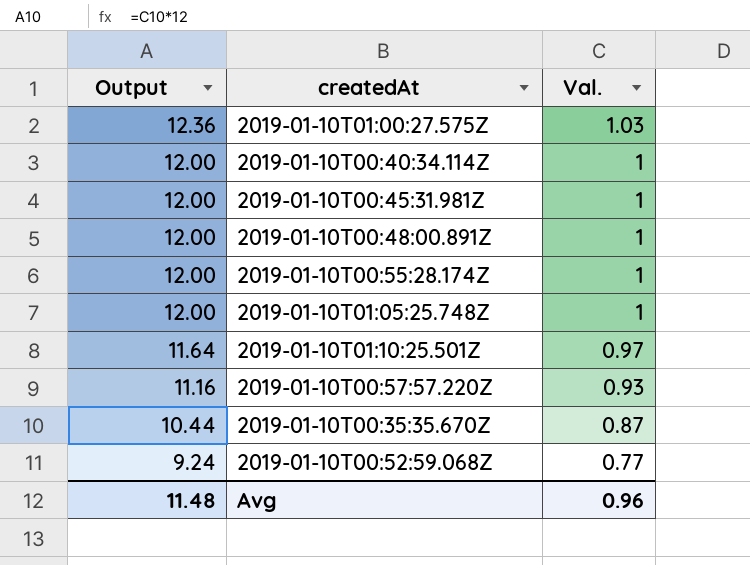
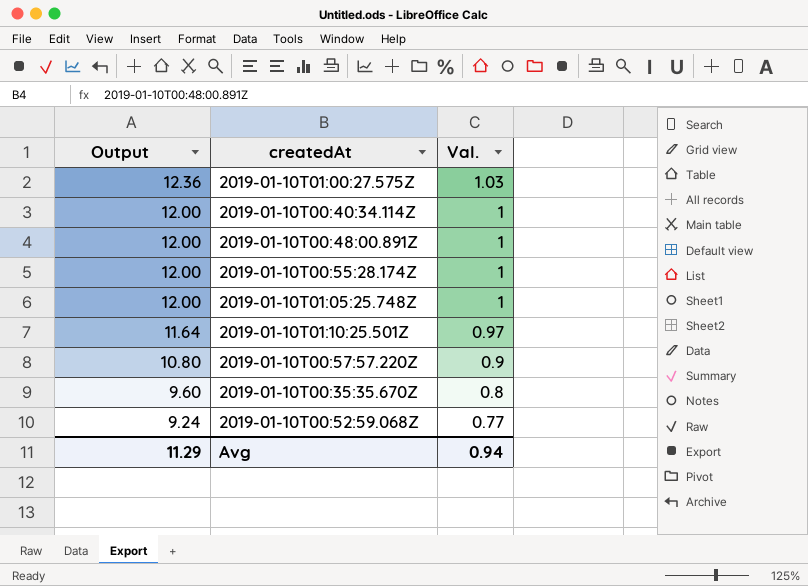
row 2019-01-10T00:45:31.981Z: 12.00 | 1 -> none
2019-01-10T00:57:57.220Z | Output: 11.16 -> 10.80
2019-01-10T00:57:57.220Z | Val.: 0.93 -> 0.9
2019-01-10T00:35:35.670Z | Output: 10.44 -> 9.60
2019-01-10T00:35:35.670Z | Val.: 0.87 -> 0.8
Avg | Output: 11.48 -> 11.29
Avg | Val.: 0.96 -> 0.94

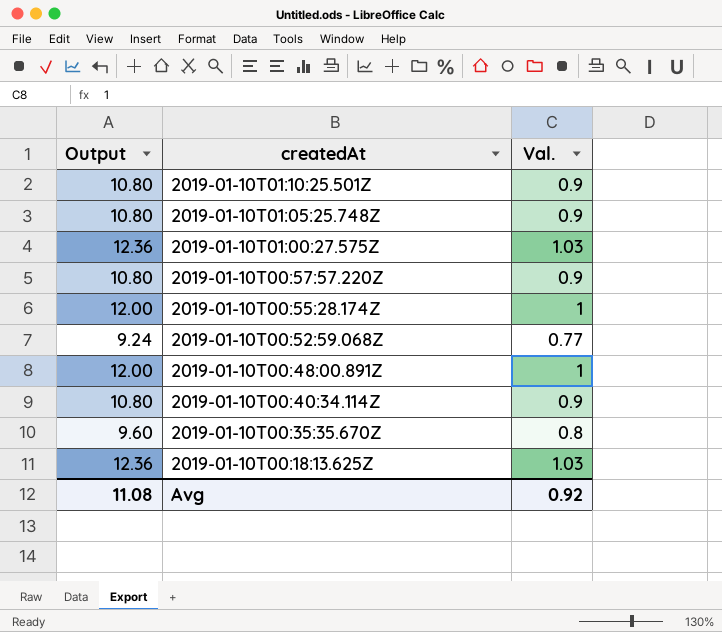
row order: Output descending -> createdAt descending
2019-01-10T01:10:25.501Z | Output: 11.64 -> 10.80
2019-01-10T01:10:25.501Z | Val.: 0.97 -> 0.9
2019-01-10T01:05:25.748Z | Output: 12.00 -> 10.80
2019-01-10T01:05:25.748Z | Val.: 1 -> 0.9
2019-01-10T00:40:34.114Z | Output: 12.00 -> 10.80
2019-01-10T00:40:34.114Z | Val.: 1 -> 0.9
row 2019-01-10T00:18:13.625Z: none -> 12.36 | 1.03
Avg | Output: 11.29 -> 11.08
Avg | Val.: 0.94 -> 0.92

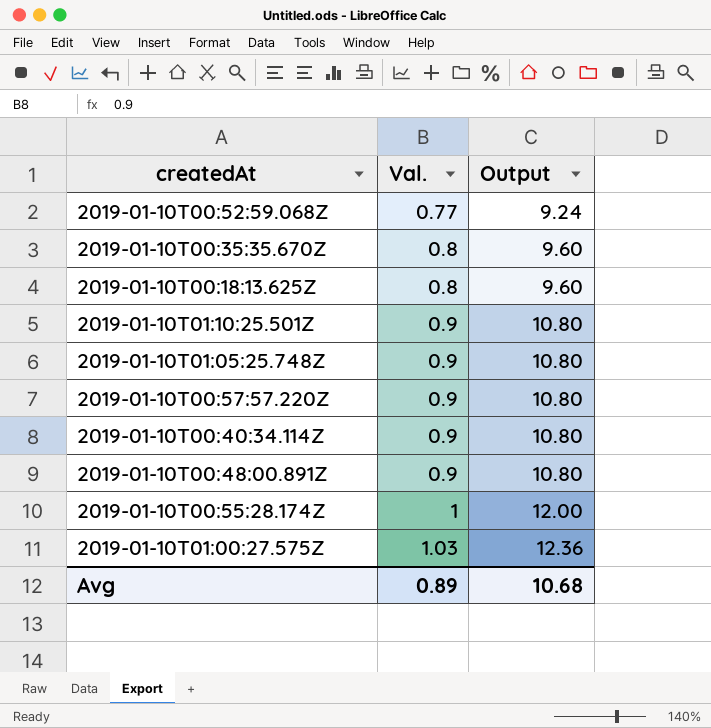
row order: createdAt descending -> Val. ascending
column Output | position: 1 -> 3
2019-01-10T00:18:13.625Z | Val.: 1.03 -> 0.8
2019-01-10T00:18:13.625Z | Output: 12.36 -> 9.60
2019-01-10T00:48:00.891Z | Val.: 1 -> 0.9
2019-01-10T00:48:00.891Z | Output: 12.00 -> 10.80
Avg | Val.: 0.92 -> 0.89
Avg | Output: 11.08 -> 10.68

